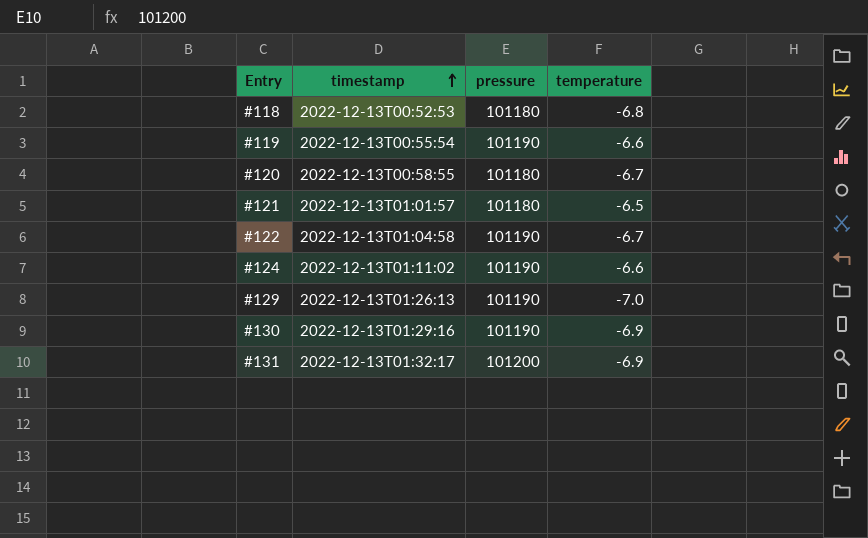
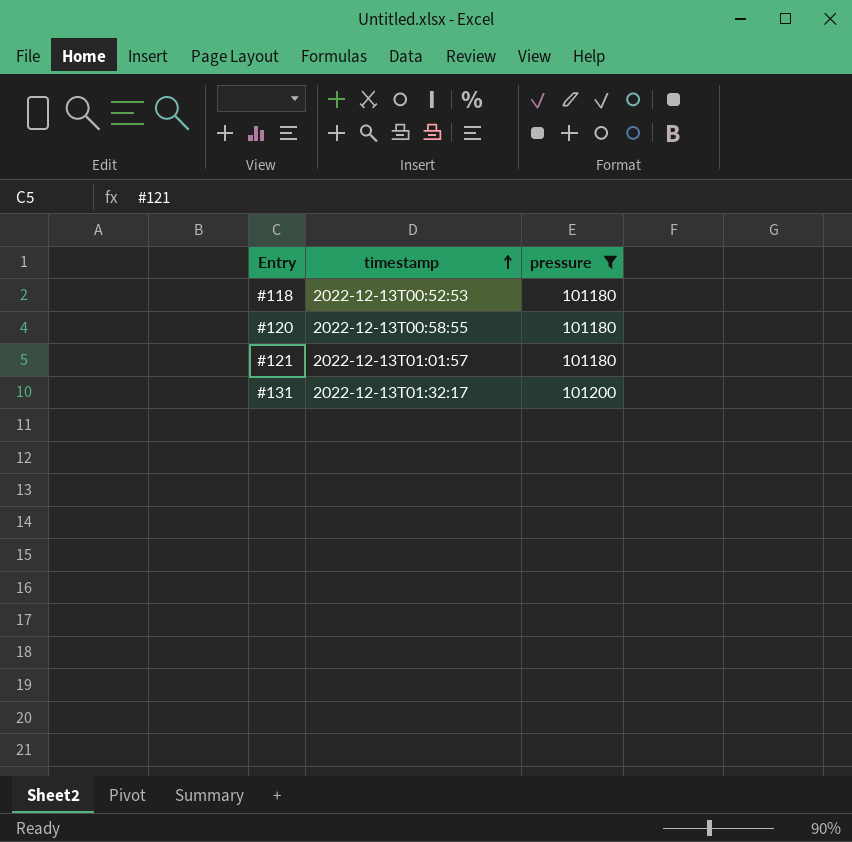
filter: none -> pressure != 101190
column temperature | position: 4 -> none

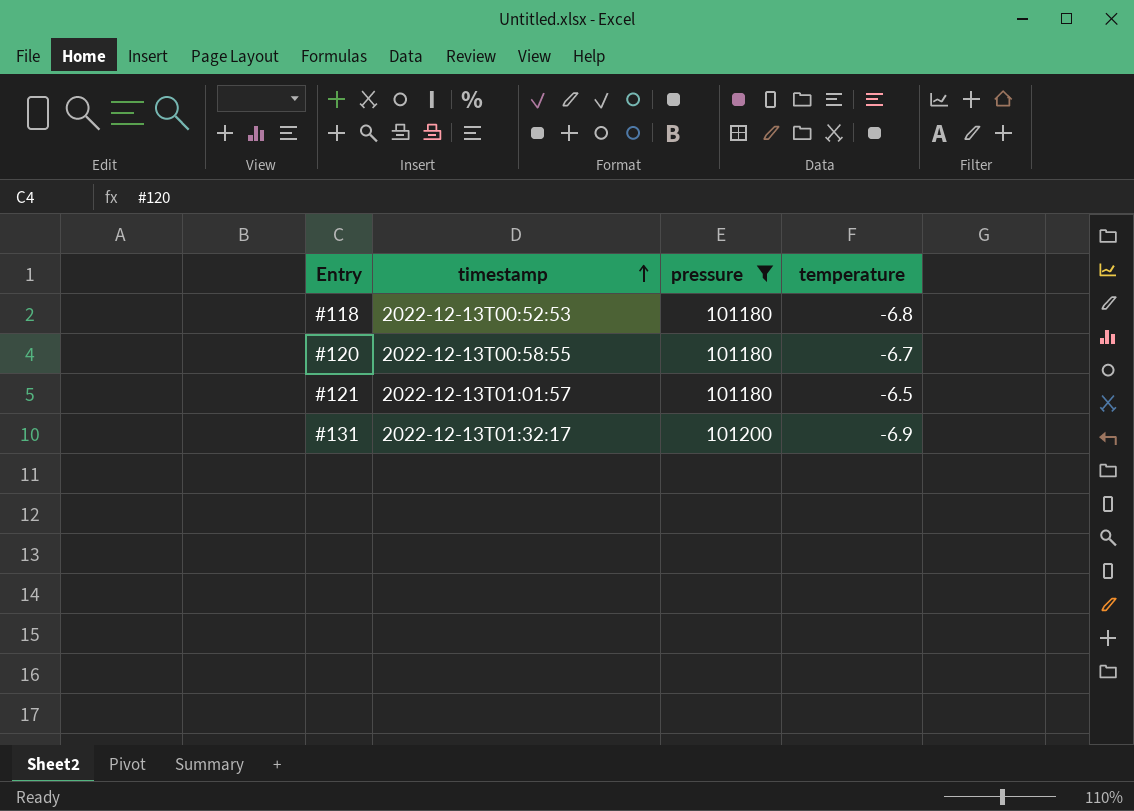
column temperature | position: none -> 4

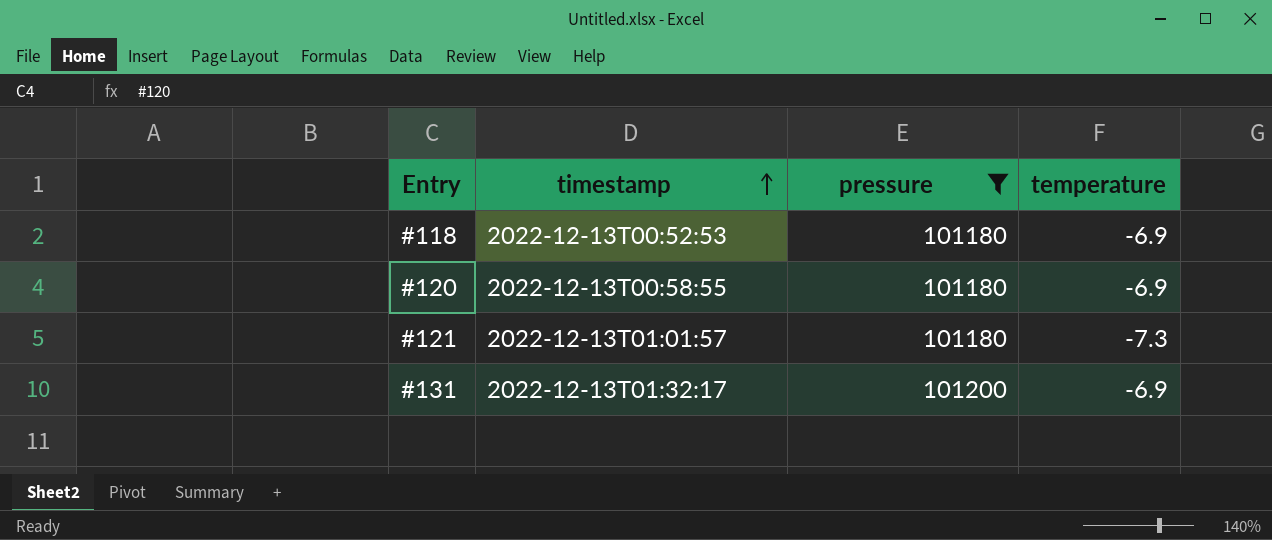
#118 | temperature: -6.8 -> -6.9
#120 | temperature: -6.7 -> -6.9
#121 | temperature: -6.5 -> -7.3

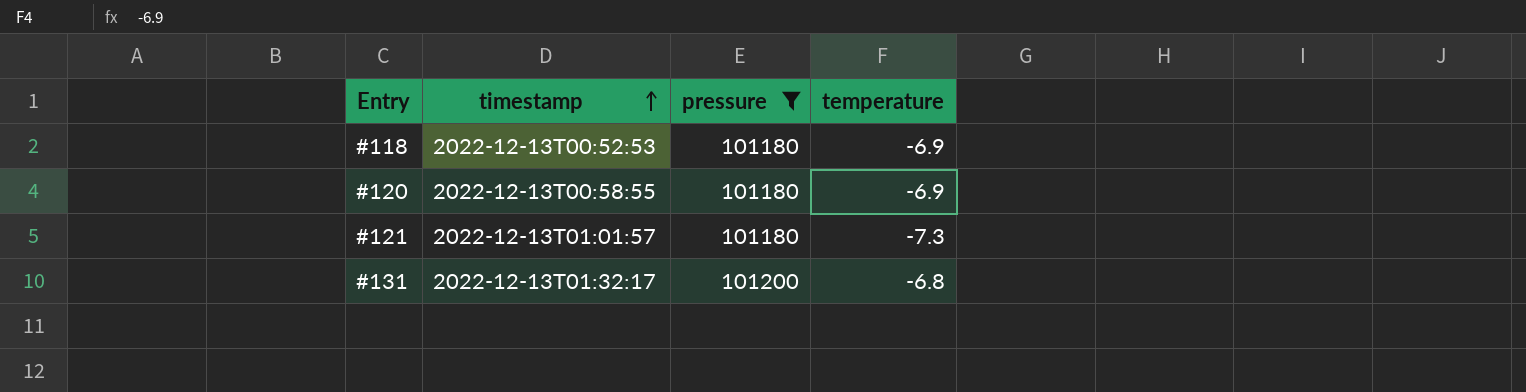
#131 | temperature: -6.9 -> -6.8

